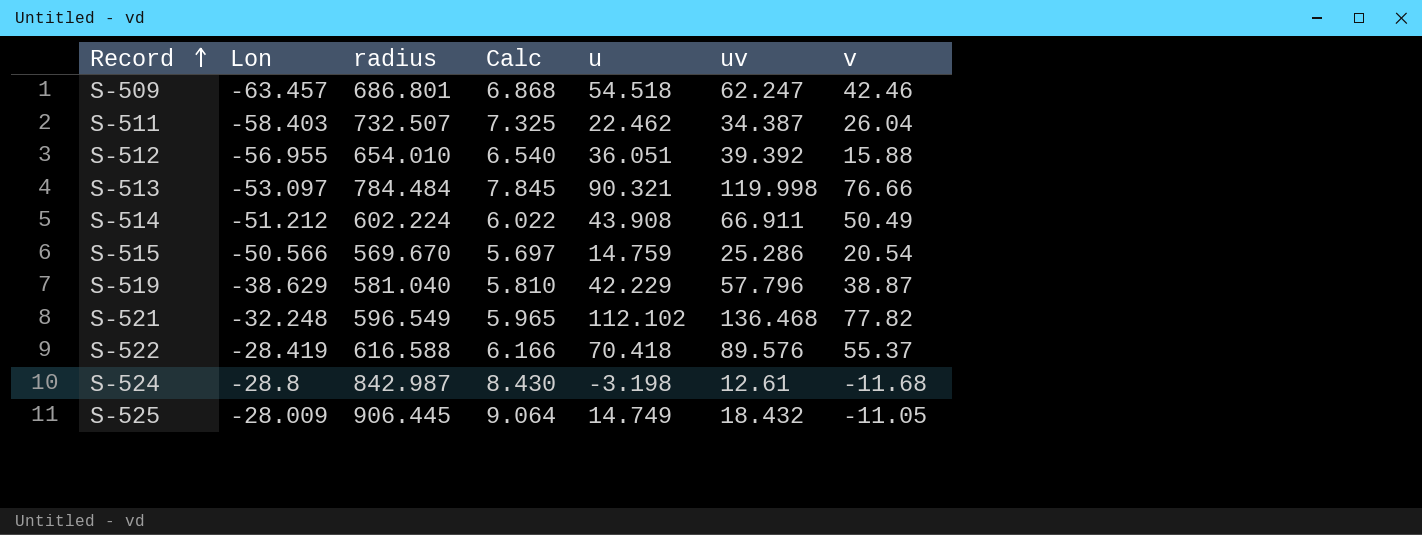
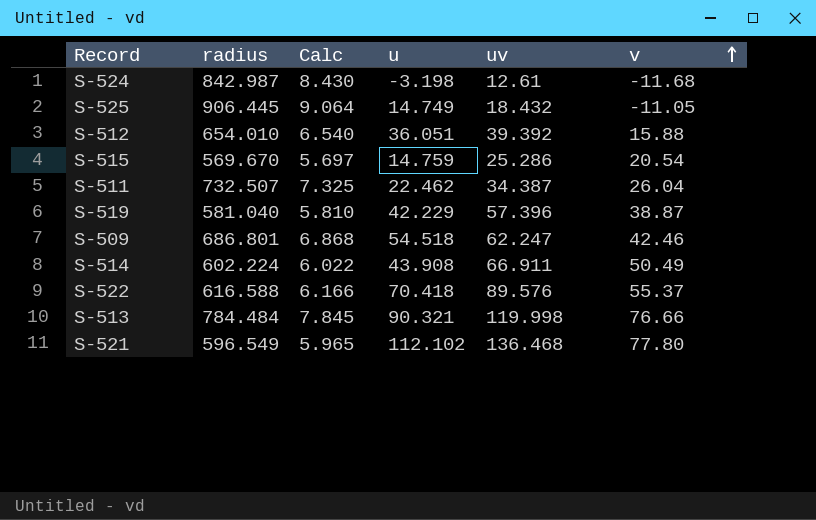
row order: Record ascending -> v ascending
column Lon | position: 2 -> none
S-519 | uv: 57.796 -> 57.396
S-521 | v: 77.82 -> 77.80

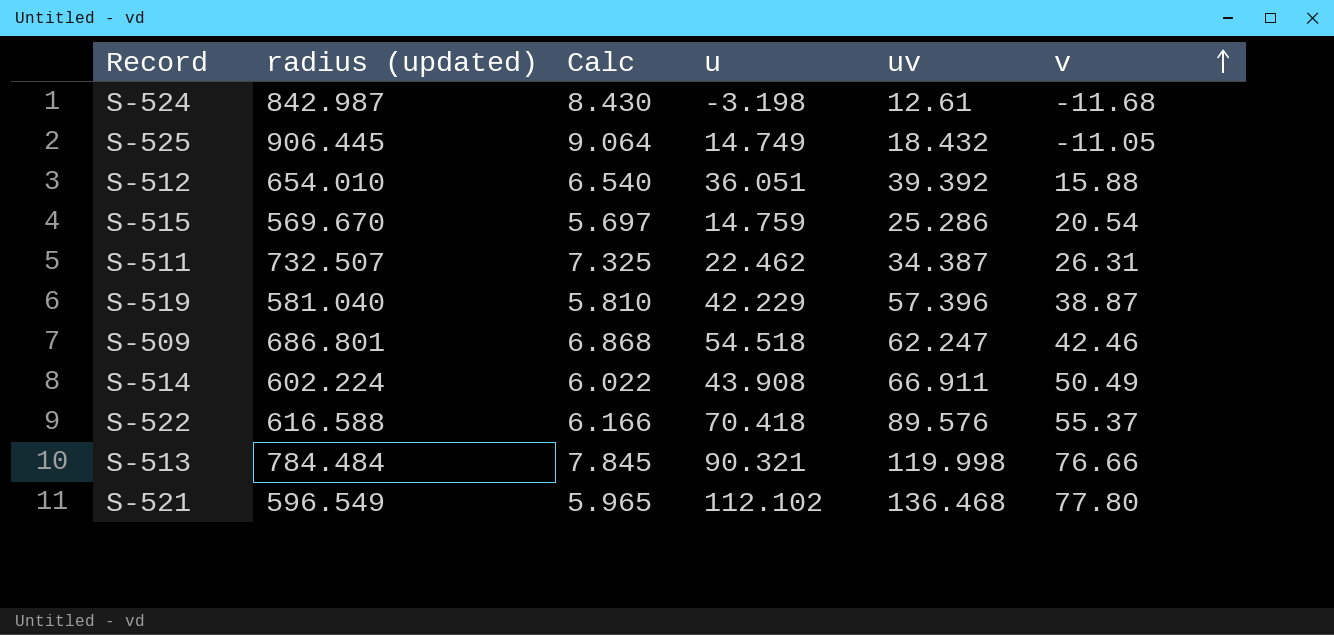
column name: radius -> radius (updated)
S-511 | v: 26.04 -> 26.31

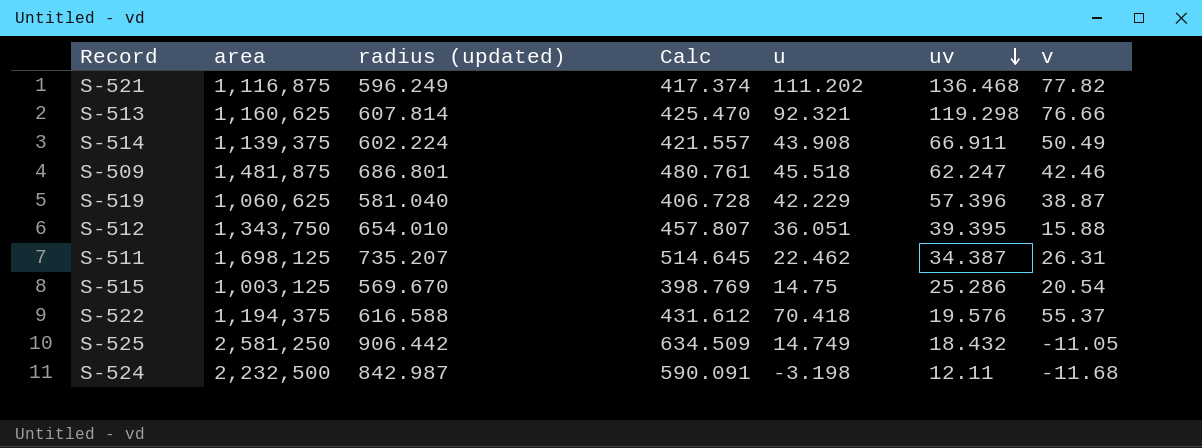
row order: v ascending -> uv descending
column area | position: none -> 2
column Calc | formula: [radius (updated)] * 0.01 -> [radius (updated)] * 0.7
S-521 | radius (updated): 596.549 -> 596.249
S-521 | u: 112.102 -> 111.202
S-521 | v: 77.80 -> 77.82
S-513 | radius (updated): 784.484 -> 607.814
S-513 | u: 90.321 -> 92.321
S-513 | uv: 119.998 -> 119.298
S-509 | u: 54.518 -> 45.518
S-512 | uv: 39.392 -> 39.395
S-511 | radius (updated): 732.507 -> 735.207
S-515 | u: 14.759 -> 14.75
S-522 | uv: 89.576 -> 19.576
S-525 | radius (updated): 906.445 -> 906.442
S-524 | uv: 12.61 -> 12.11

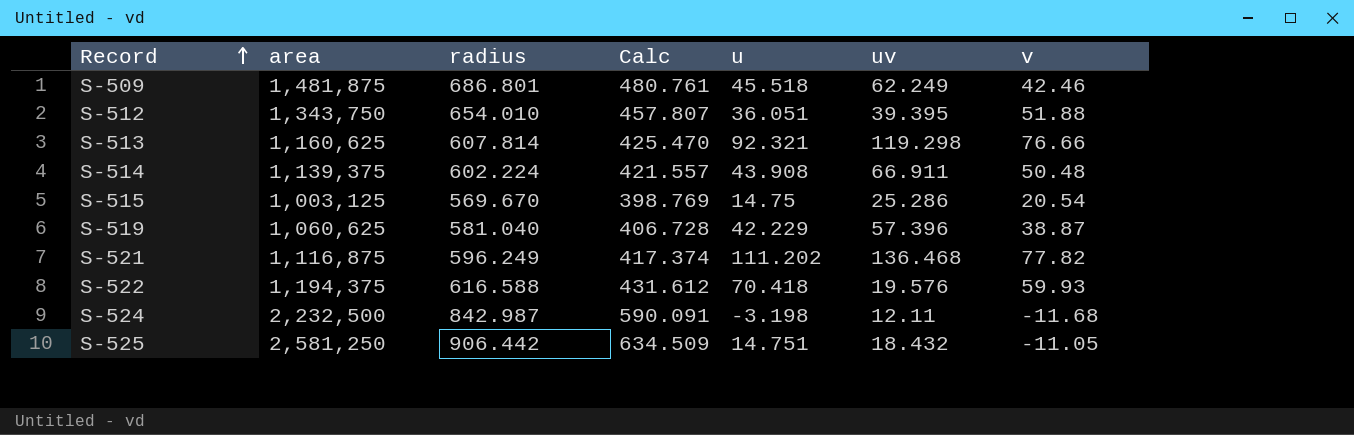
row order: uv descending -> Record ascending
column name: radius (updated) -> radius
row S-511: 1,698,125 | 735.207 | 514.645 | 22.462 | 34.387 | 26.31 -> none
S-509 | uv: 62.247 -> 62.249
S-512 | v: 15.88 -> 51.88
S-514 | v: 50.49 -> 50.48
S-522 | v: 55.37 -> 59.93
S-525 | u: 14.749 -> 14.751

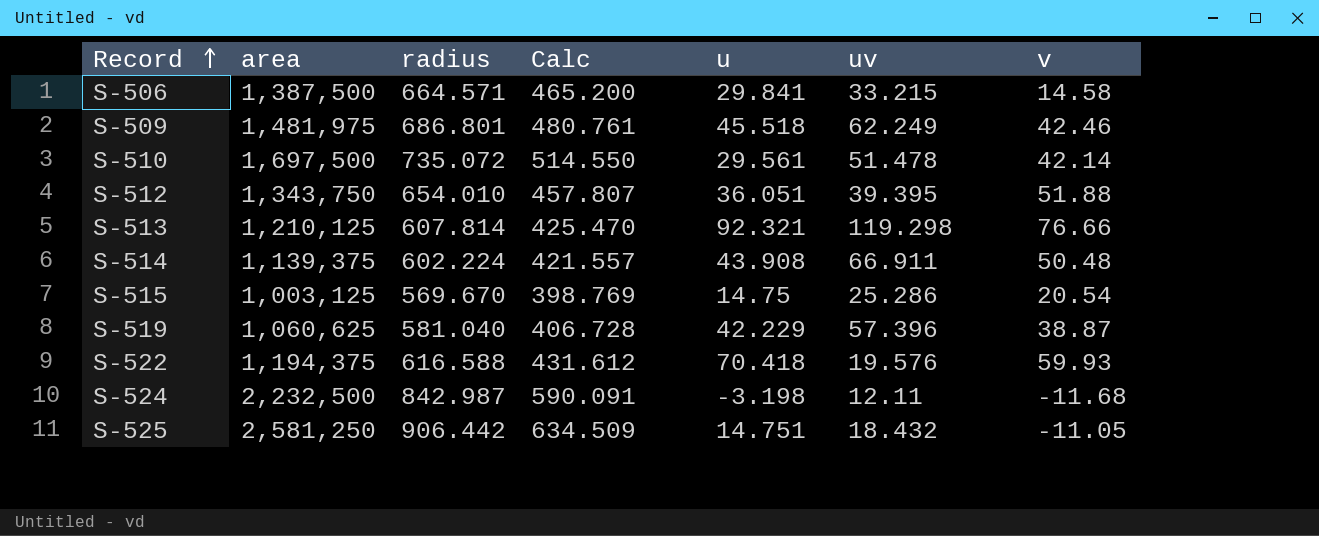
row S-521: 1,116,875 | 596.249 | 417.374 | 111.202 | 136.468 | 77.82 -> none
row S-506: none -> 1,387,500 | 664.571 | 465.200 | 29.841 | 33.215 | 14.58
S-509 | area: 1,481,875 -> 1,481,975
row S-510: none -> 1,697,500 | 735.072 | 514.550 | 29.561 | 51.478 | 42.14
S-513 | area: 1,160,625 -> 1,210,125

